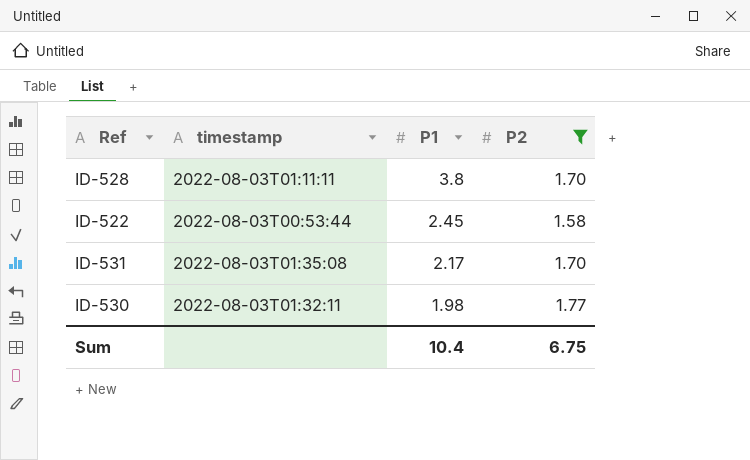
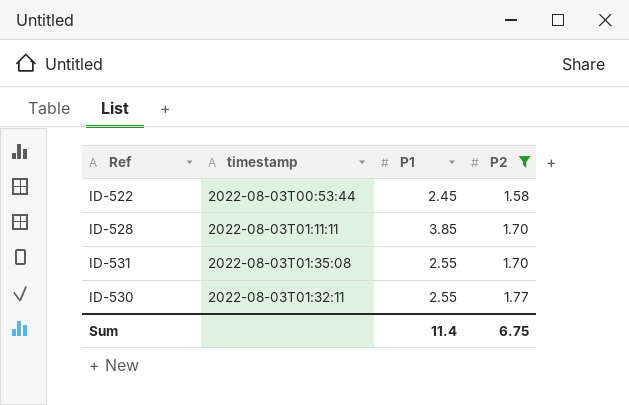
row order: P1 descending -> P2 ascending
ID-528 | P1: 3.8 -> 3.85
ID-531 | P1: 2.17 -> 2.55
ID-530 | P1: 1.98 -> 2.55
Sum | P1: 10.4 -> 11.4

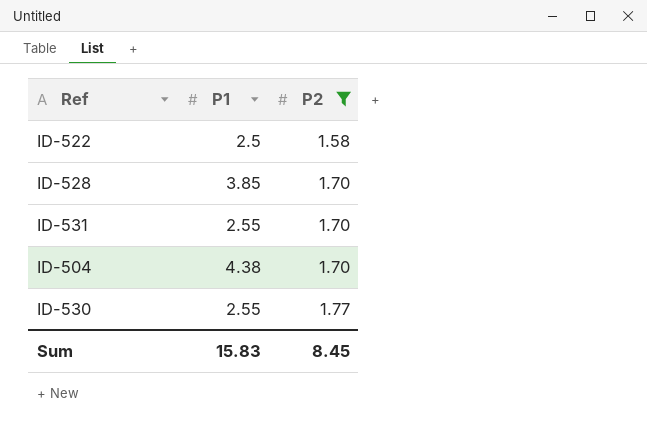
column timestamp | position: 2 -> none
ID-522 | P1: 2.45 -> 2.5
row ID-504: none -> 4.38 | 1.70
Sum | P1: 11.4 -> 15.83
Sum | P2: 6.75 -> 8.45

